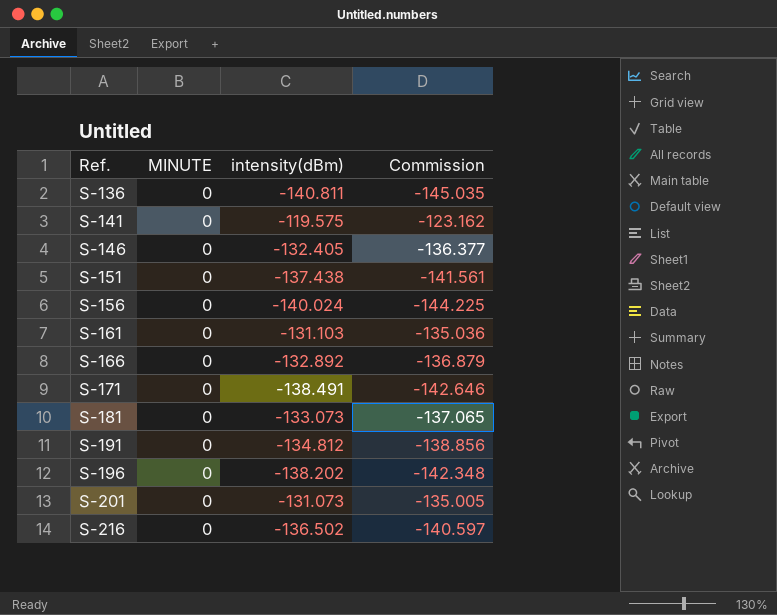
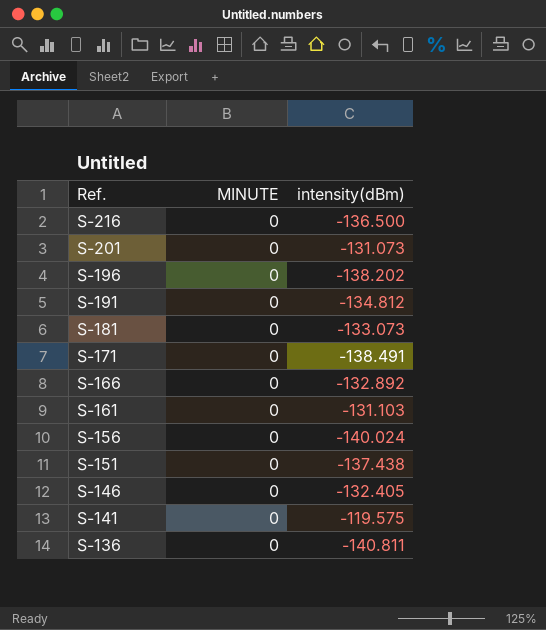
row order: Ref. ascending -> Ref. descending
column Commission | formula: [intensity(dBm)] * 1.03 -> none
S-216 | intensity(dBm): -136.502 -> -136.500

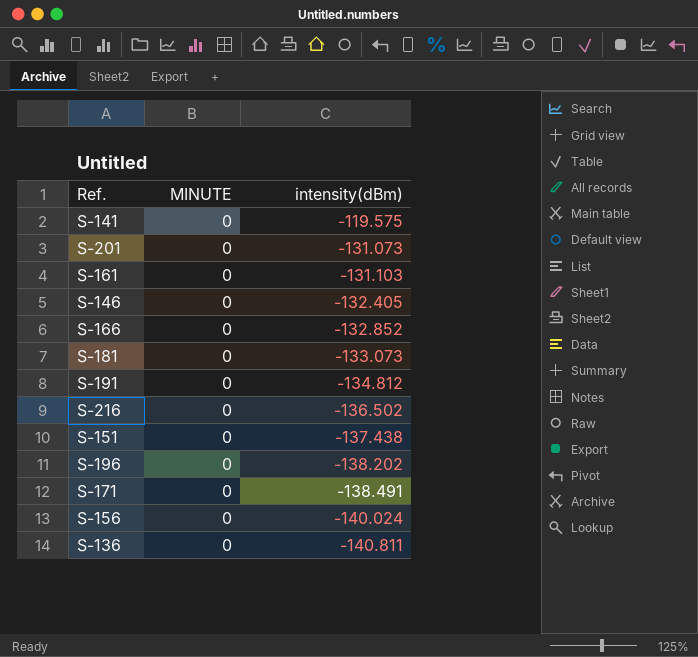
row order: Ref. descending -> intensity(dBm) descending
S-166 | intensity(dBm): -132.892 -> -132.852
S-216 | intensity(dBm): -136.500 -> -136.502

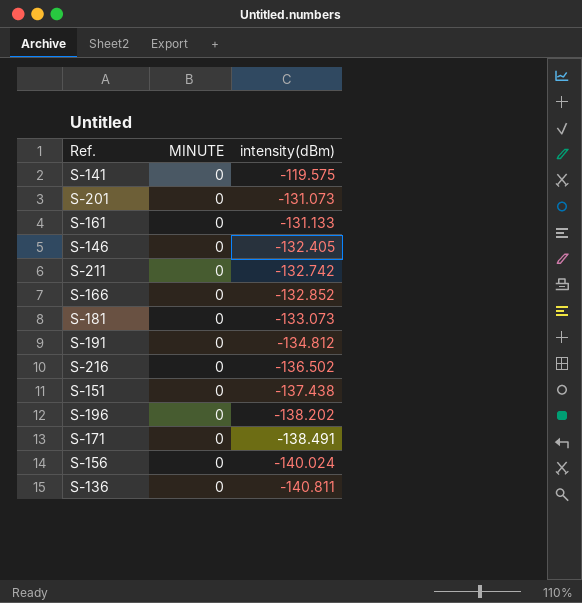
S-161 | intensity(dBm): -131.103 -> -131.133
row S-211: none -> 0 | -132.742

